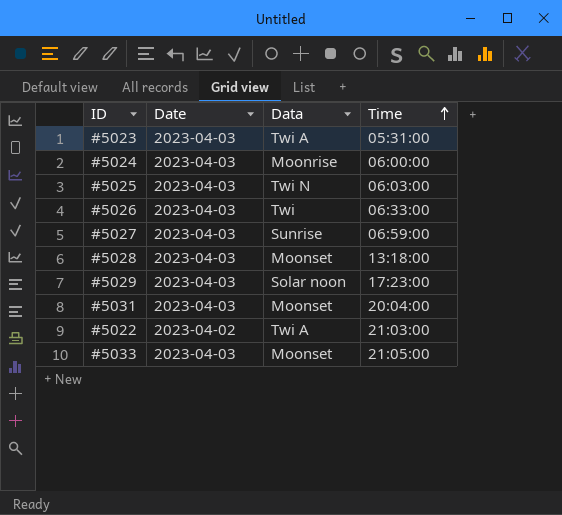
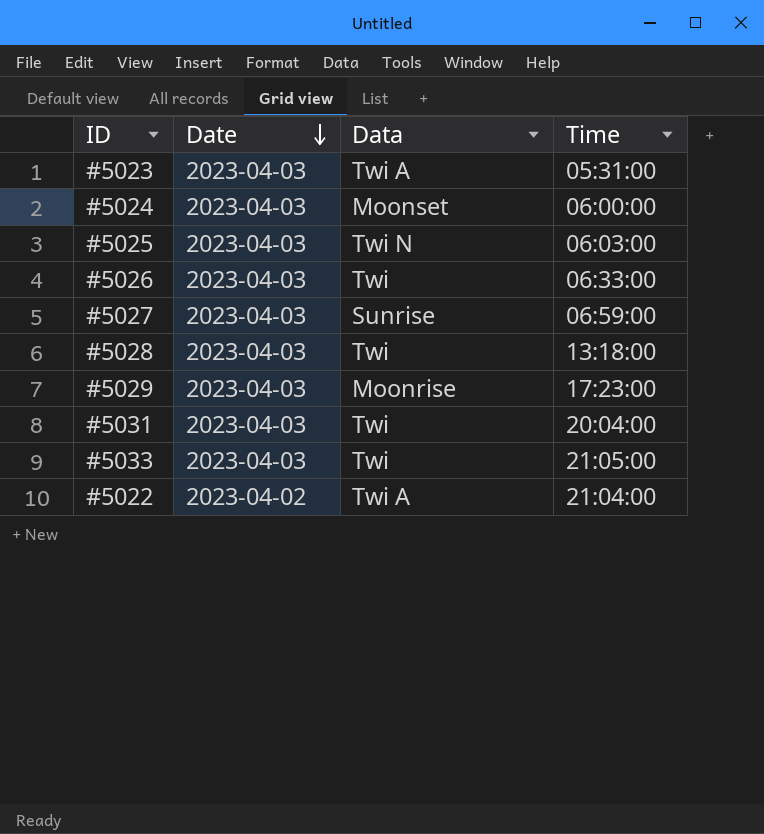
row order: Time ascending -> Date descending
#5024 | Data: Moonrise -> Moonset
#5028 | Data: Moonset -> Twi
#5029 | Data: Solar noon -> Moonrise
#5031 | Data: Moonset -> Twi
#5033 | Data: Moonset -> Twi
#5022 | Time: 21:03:00 -> 21:04:00

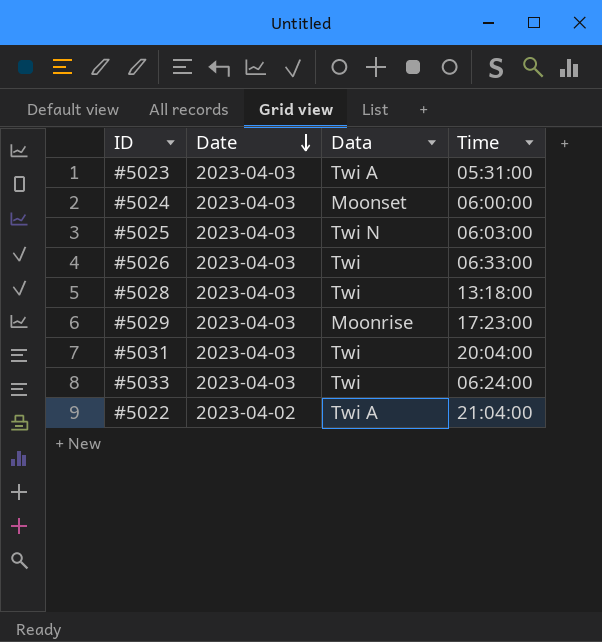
row #5027: 2023-04-03 | Sunrise | 06:59:00 -> none
#5033 | Time: 21:05:00 -> 06:24:00

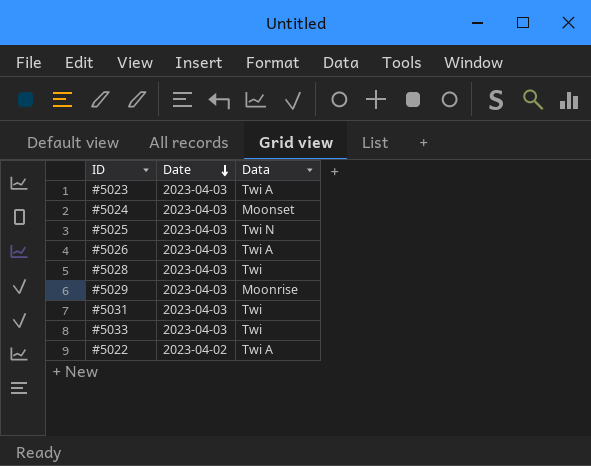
column Time | position: 4 -> none
#5026 | Data: Twi -> Twi A

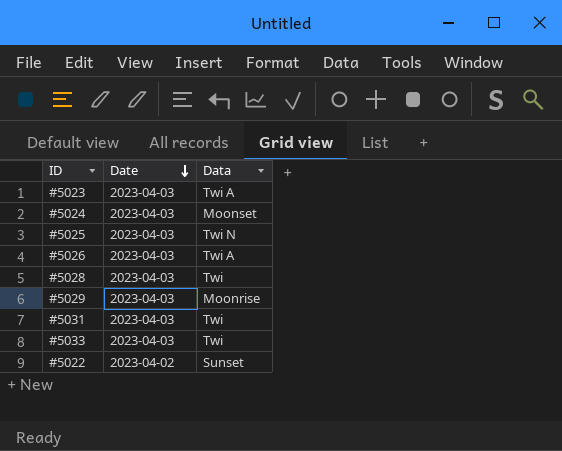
#5022 | Data: Twi A -> Sunset

